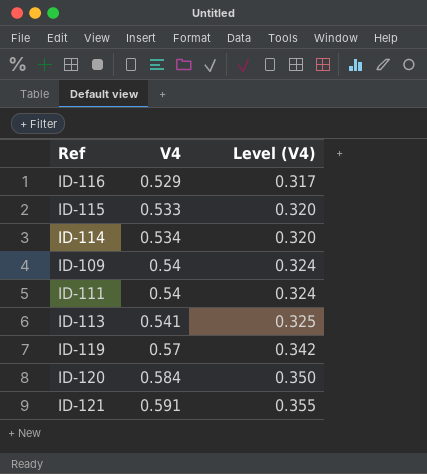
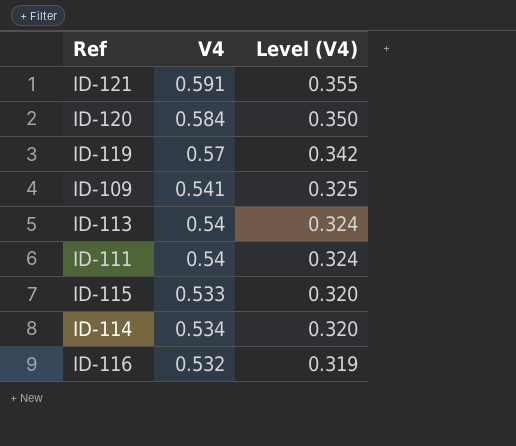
row order: V4 ascending -> Level (V4) descending
ID-109 | V4: 0.54 -> 0.541
ID-109 | Level (V4): 0.324 -> 0.325
ID-113 | V4: 0.541 -> 0.54
ID-113 | Level (V4): 0.325 -> 0.324
ID-116 | V4: 0.529 -> 0.532
ID-116 | Level (V4): 0.317 -> 0.319

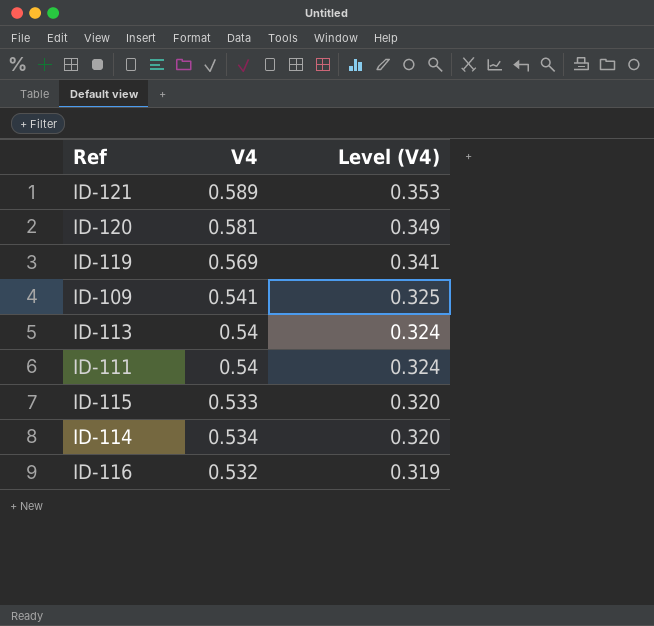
ID-121 | V4: 0.591 -> 0.589
ID-121 | Level (V4): 0.355 -> 0.353
ID-120 | V4: 0.584 -> 0.581
ID-120 | Level (V4): 0.350 -> 0.349
ID-119 | V4: 0.57 -> 0.569
ID-119 | Level (V4): 0.342 -> 0.341

